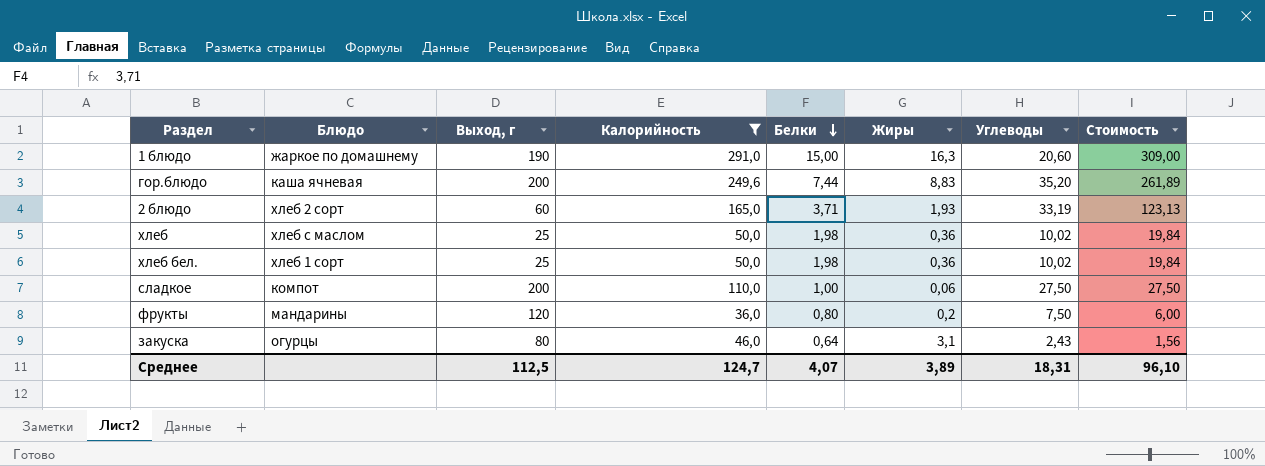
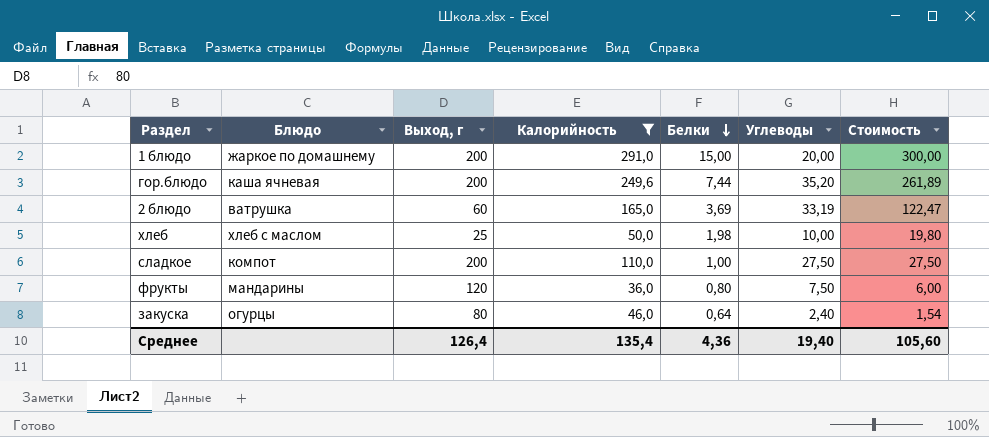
column Жиры | position: 6 -> none
row хлеб бел.: хлеб 1 сорт | 25 | 50,0 | 1,98 | 0,36 | 10,02 | 19,84 -> none
1 блюдо | Выход, г: 190 -> 200
1 блюдо | Углеводы: 20,60 -> 20,00
1 блюдо | Стоимость: 309,00 -> 300,00
2 блюдо | Блюдо: хлеб 2 сорт -> ватрушка
2 блюдо | Белки: 3,71 -> 3,69
2 блюдо | Стоимость: 123,13 -> 122,47
хлеб | Углеводы: 10,02 -> 10,00
хлеб | Стоимость: 19,84 -> 19,80
закуска | Углеводы: 2,43 -> 2,40
закуска | Стоимость: 1,56 -> 1,54
Среднее | Выход, г: 112,5 -> 126,4
Среднее | Калорийность: 124,7 -> 135,4
Среднее | Белки: 4,07 -> 4,36
Среднее | Углеводы: 18,31 -> 19,40
Среднее | Стоимость: 96,10 -> 105,60

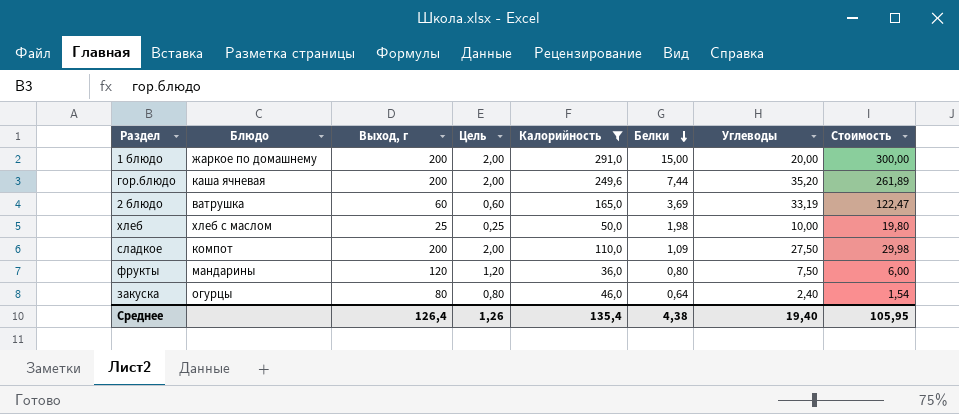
column Цель | formula: none -> [Выход, г] * 0,01
сладкое | Белки: 1,00 -> 1,09
сладкое | Стоимость: 27,50 -> 29,98
Среднее | Белки: 4,36 -> 4,38
Среднее | Стоимость: 105,60 -> 105,95

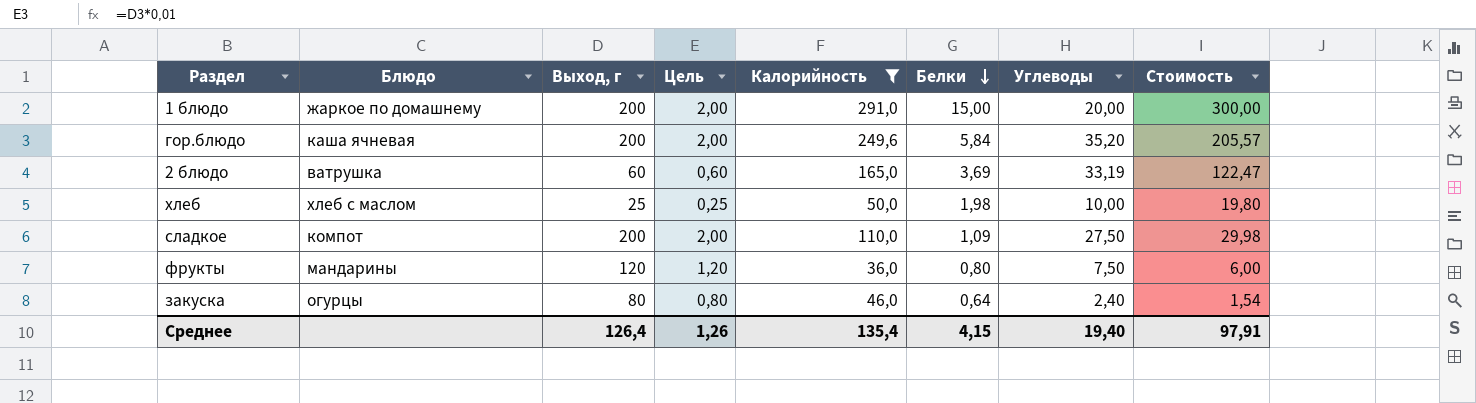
гор.блюдо | Белки: 7,44 -> 5,84
гор.блюдо | Стоимость: 261,89 -> 205,57
Среднее | Белки: 4,38 -> 4,15
Среднее | Стоимость: 105,95 -> 97,91

